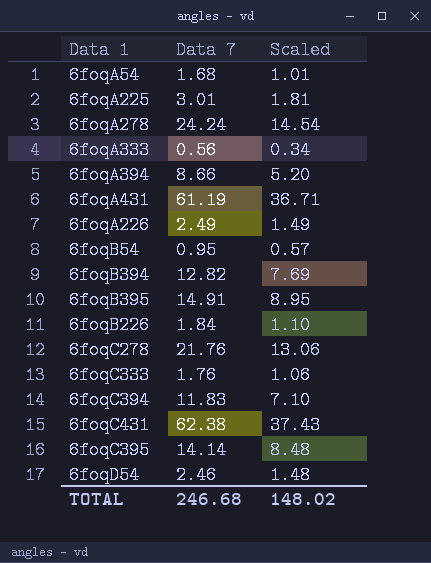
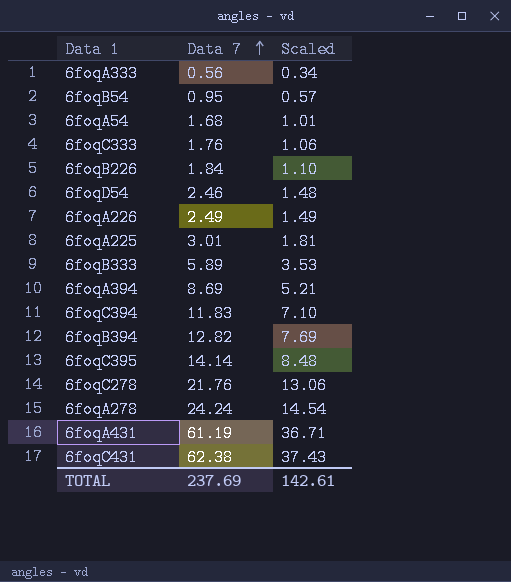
row order: none -> Data 7 ascending
row 6foqB395: 14.91 | 8.95 -> none
row 6foqB333: none -> 5.89 | 3.53
6foqA394 | Data 7: 8.66 -> 8.69
6foqA394 | Scaled: 5.20 -> 5.21
TOTAL | Data 7: 246.68 -> 237.69
TOTAL | Scaled: 148.02 -> 142.61

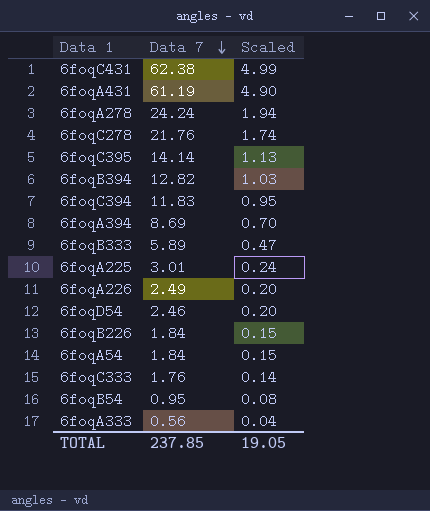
row order: Data 7 ascending -> Data 7 descending
column Scaled | formula: [Data 7] * 0.6 -> [Data 7] * 0.08
6foqA54 | Data 7: 1.68 -> 1.84
TOTAL | Data 7: 237.69 -> 237.85
TOTAL | Scaled: 142.61 -> 19.05

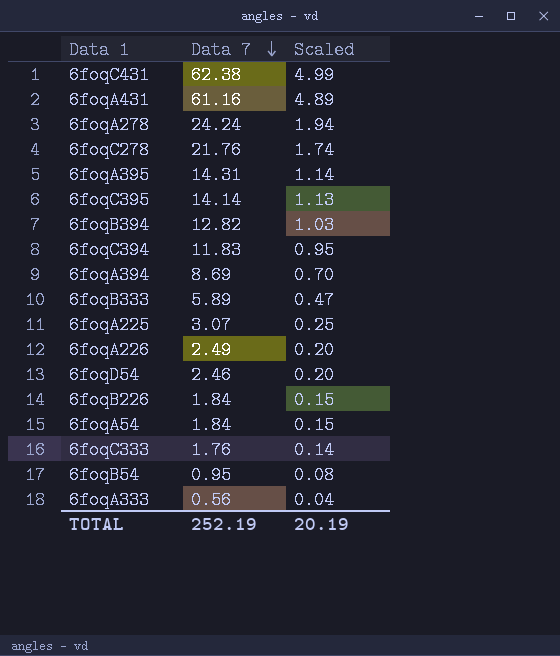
6foqA431 | Data 7: 61.19 -> 61.16
6foqA431 | Scaled: 4.90 -> 4.89
row 6foqA395: none -> 14.31 | 1.14
6foqA225 | Data 7: 3.01 -> 3.07
6foqA225 | Scaled: 0.24 -> 0.25
TOTAL | Data 7: 237.85 -> 252.19
TOTAL | Scaled: 19.05 -> 20.19

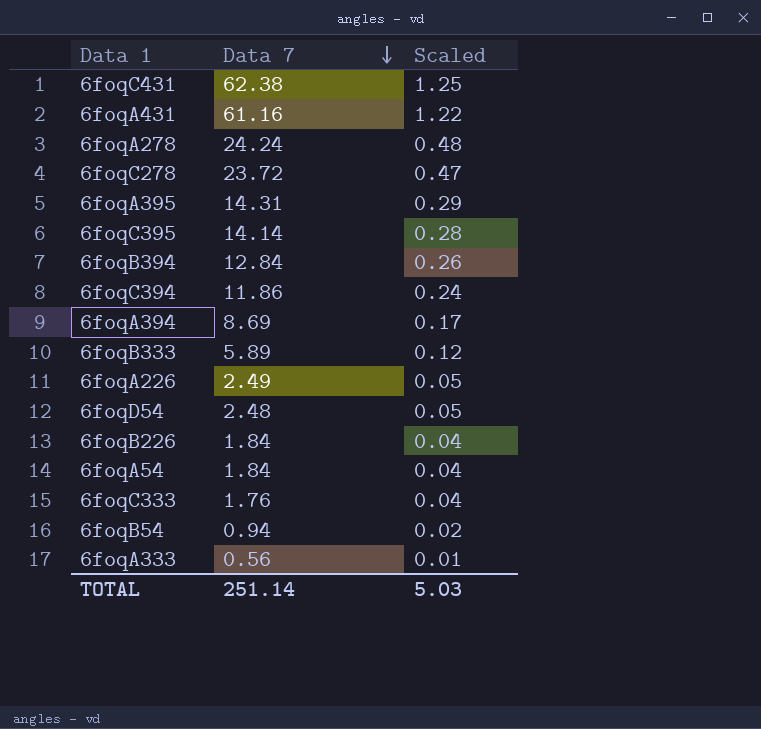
column Scaled | formula: [Data 7] * 0.08 -> [Data 7] * 0.02
row 6foqA225: 3.07 | 0.25 -> none
6foqC278 | Data 7: 21.76 -> 23.72
6foqB394 | Data 7: 12.82 -> 12.84
6foqC394 | Data 7: 11.83 -> 11.86
6foqD54 | Data 7: 2.46 -> 2.48
6foqB54 | Data 7: 0.95 -> 0.94
TOTAL | Data 7: 252.19 -> 251.14
TOTAL | Scaled: 20.19 -> 5.03

